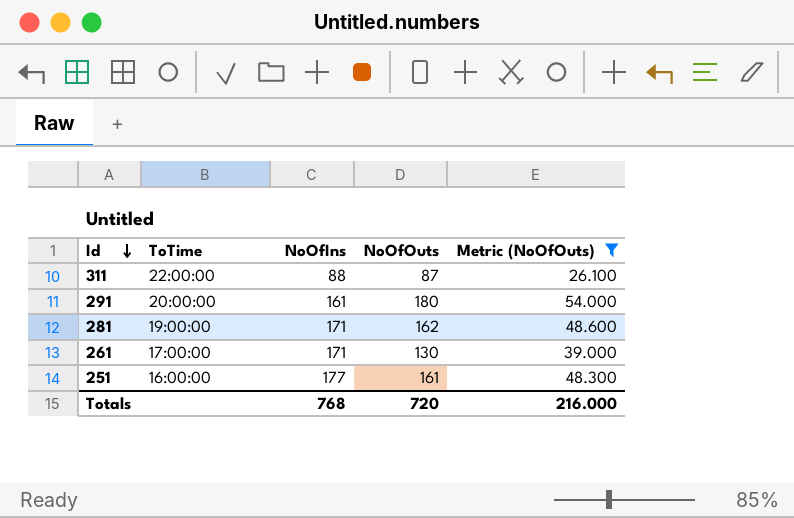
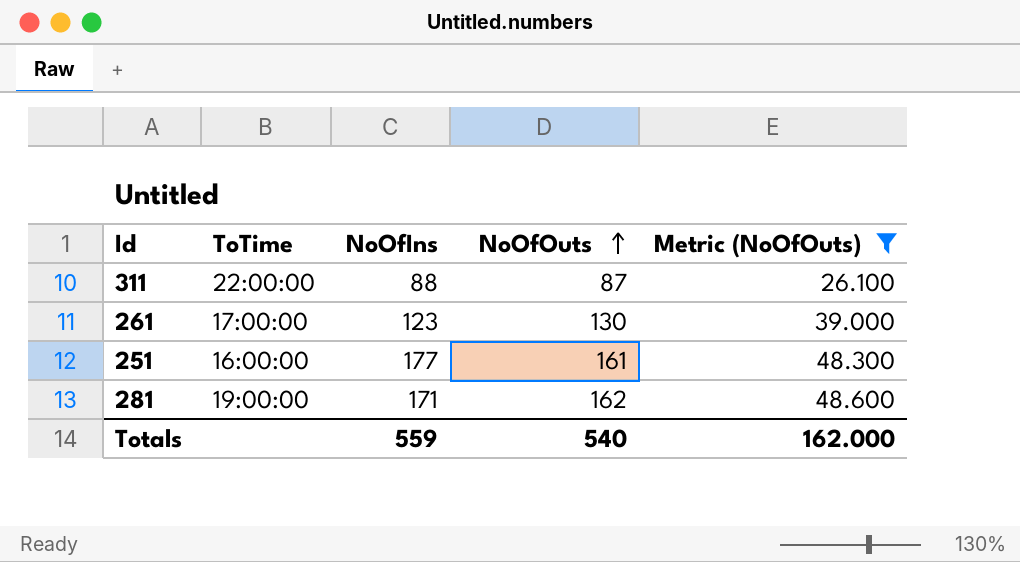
row order: Id descending -> NoOfOuts ascending
row 291: 20:00:00 | 161 | 180 | 54.000 -> none
261 | NoOfIns: 171 -> 123
Totals | NoOfIns: 768 -> 559
Totals | NoOfOuts: 720 -> 540
Totals | Metric (NoOfOuts): 216.000 -> 162.000

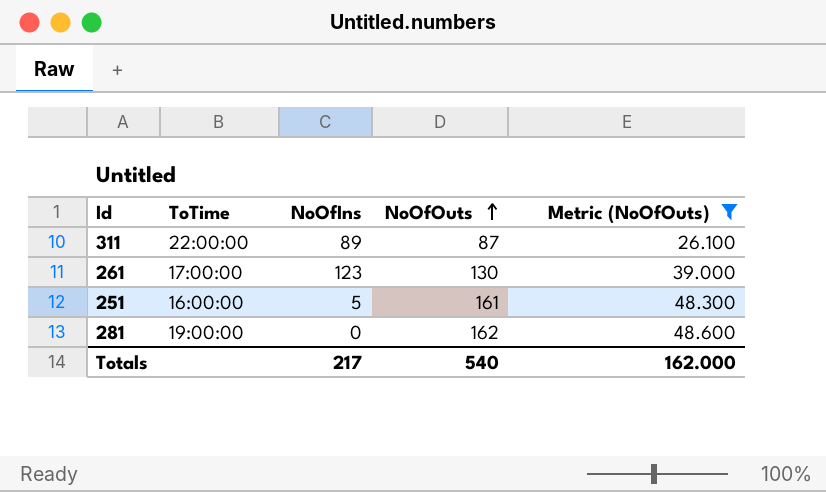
311 | NoOfIns: 88 -> 89
251 | NoOfIns: 177 -> 5
281 | NoOfIns: 171 -> 0
Totals | NoOfIns: 559 -> 217

